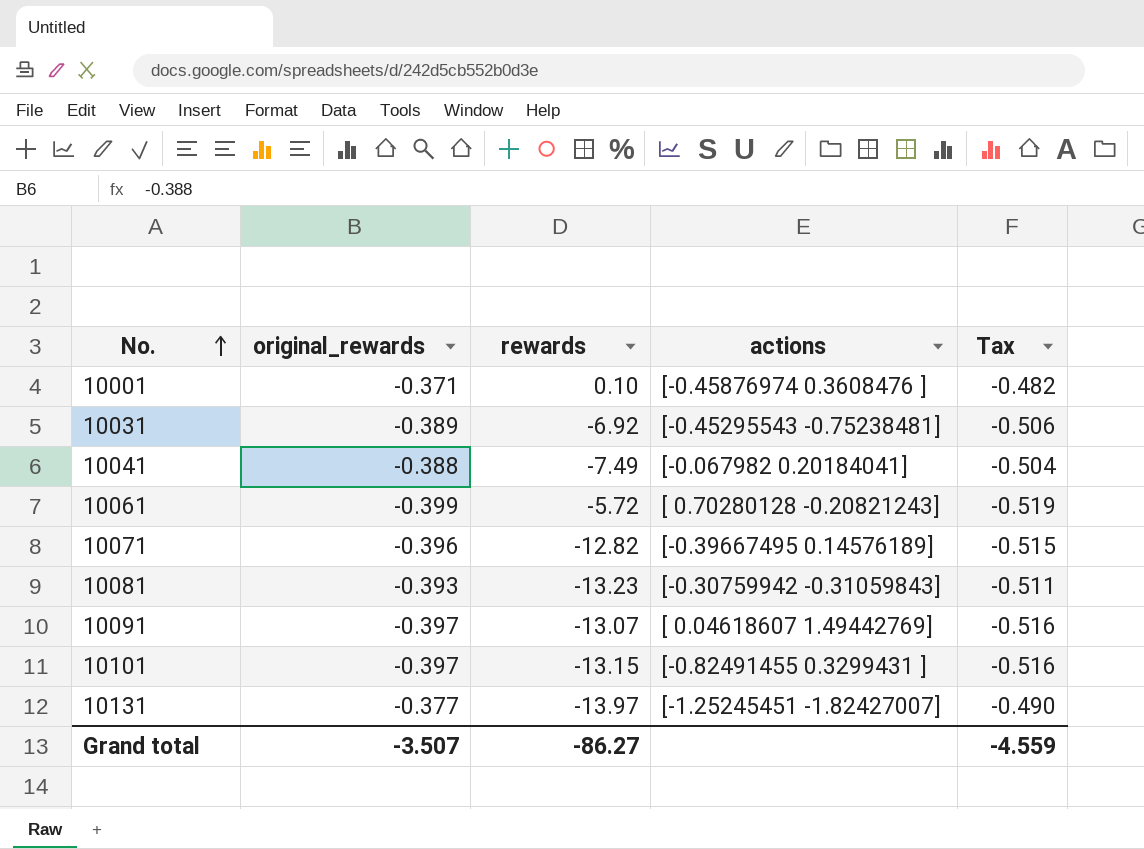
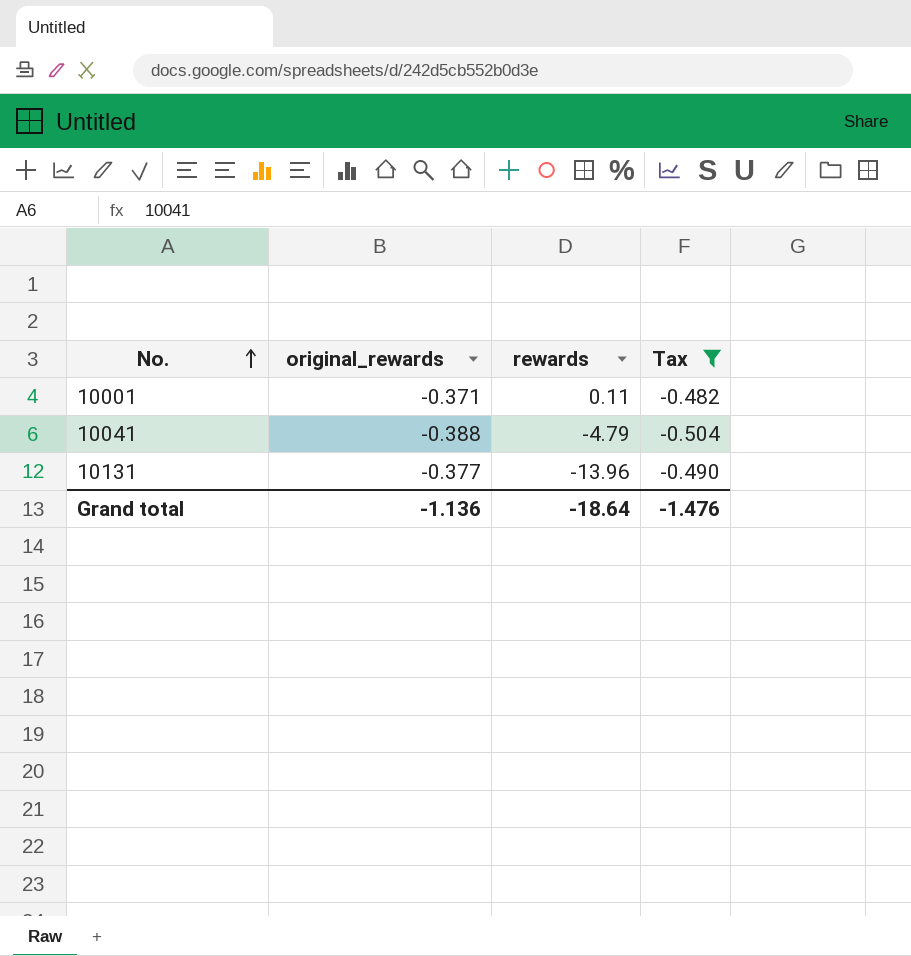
filter: none -> Tax >= -0.504
column actions | position: 4 -> none
10001 | rewards: 0.10 -> 0.11
10041 | rewards: -7.49 -> -4.79
10131 | rewards: -13.97 -> -13.96
Grand total | original_rewards: -3.507 -> -1.136
Grand total | rewards: -86.27 -> -18.64
Grand total | Tax: -4.559 -> -1.476

